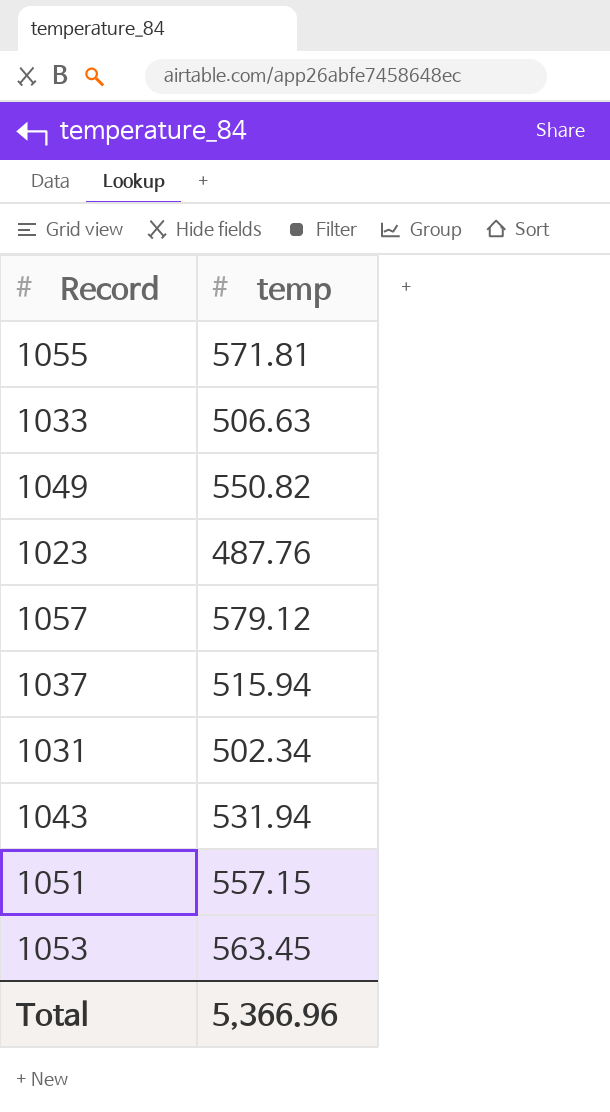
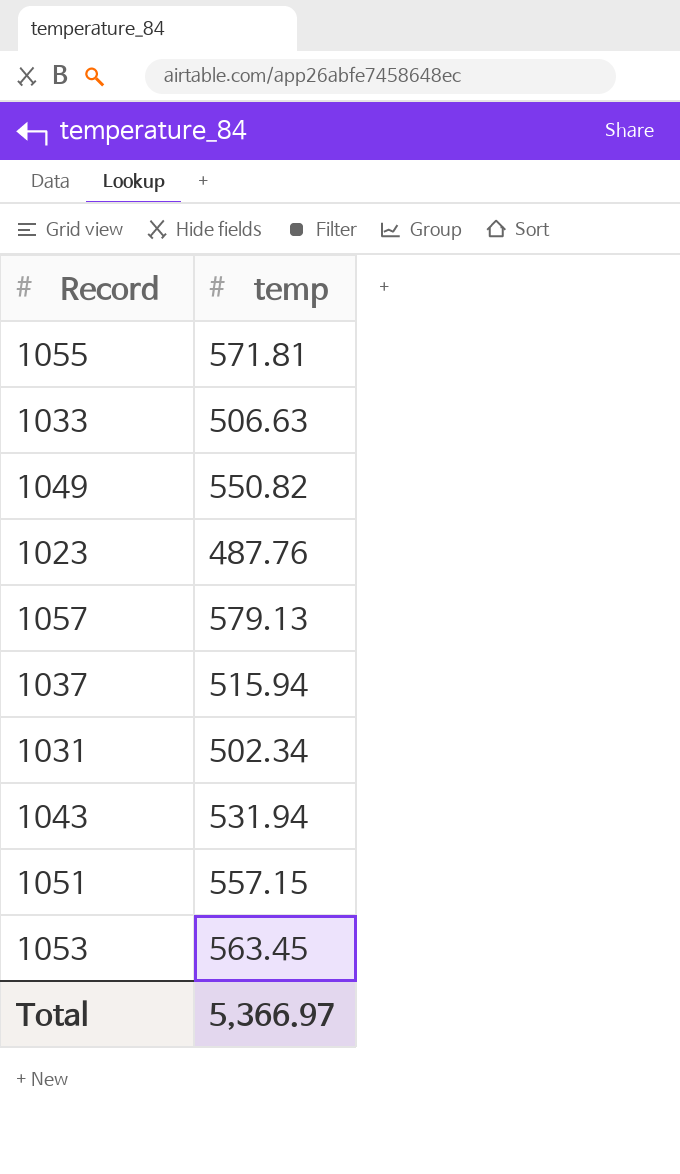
1057 | temp: 579.12 -> 579.13
Total | temp: 5,366.96 -> 5,366.97

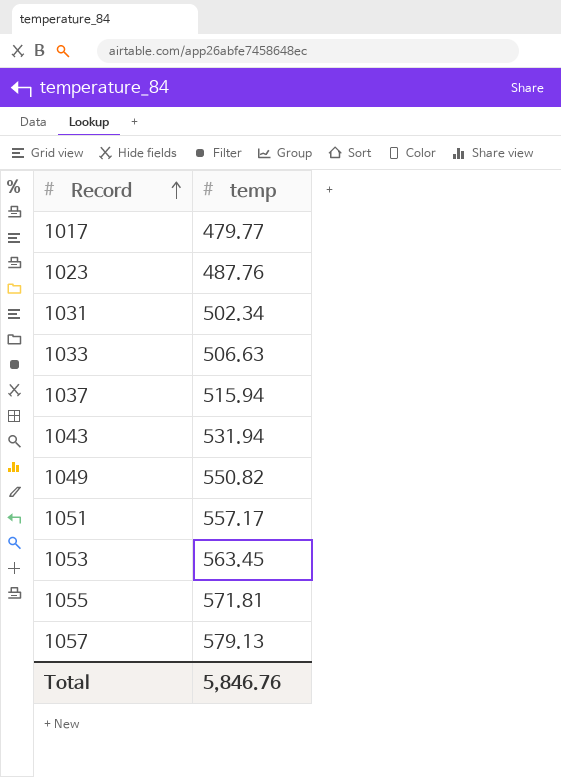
row order: none -> Record ascending
row 1017: none -> 479.77
1051 | temp: 557.15 -> 557.17
Total | temp: 5,366.97 -> 5,846.76

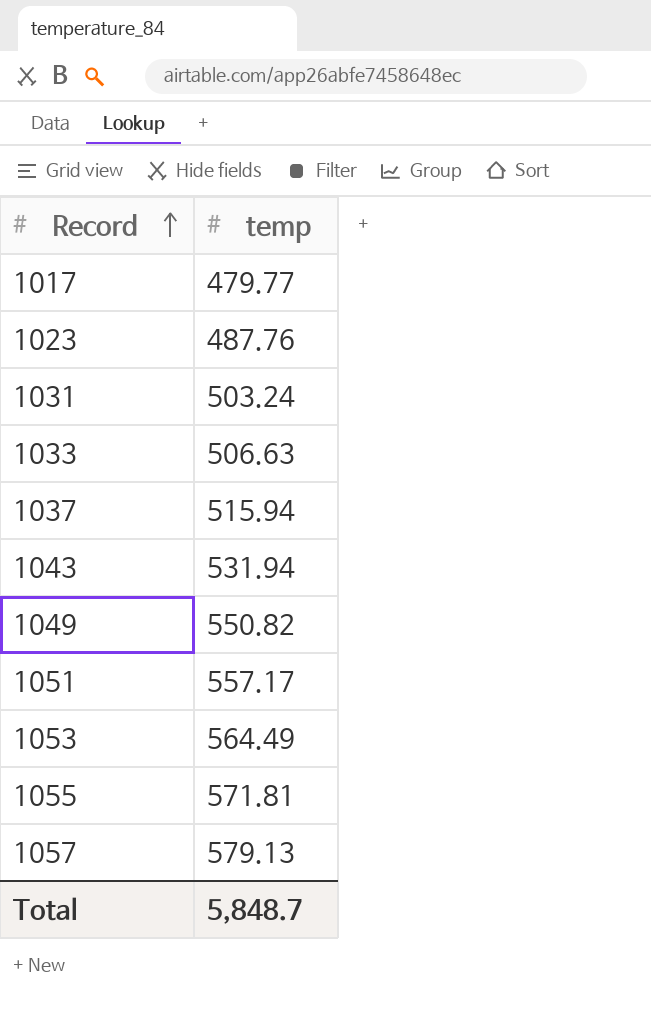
1031 | temp: 502.34 -> 503.24
1053 | temp: 563.45 -> 564.49
Total | temp: 5,846.76 -> 5,848.7

